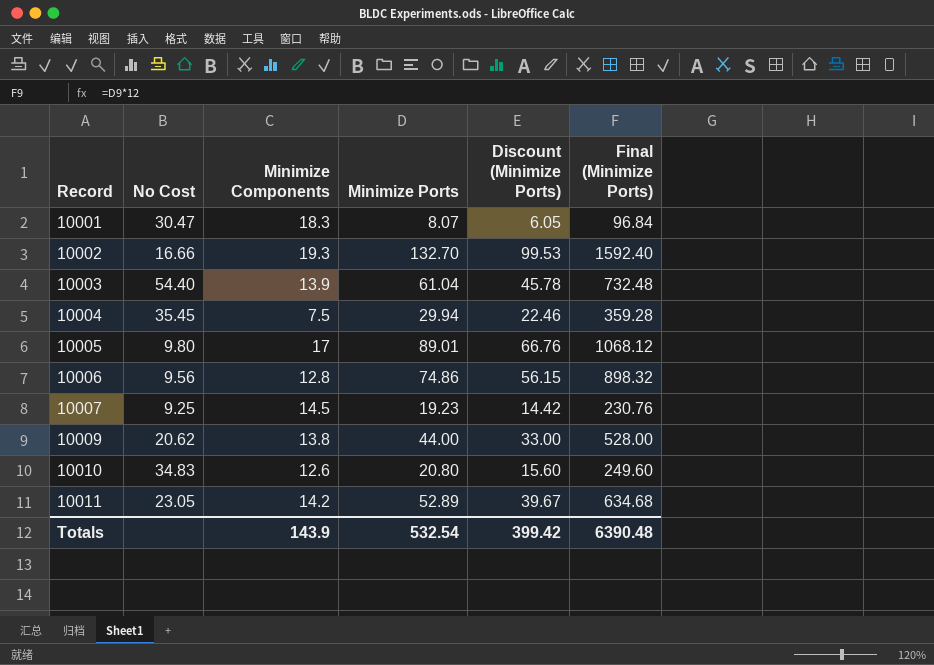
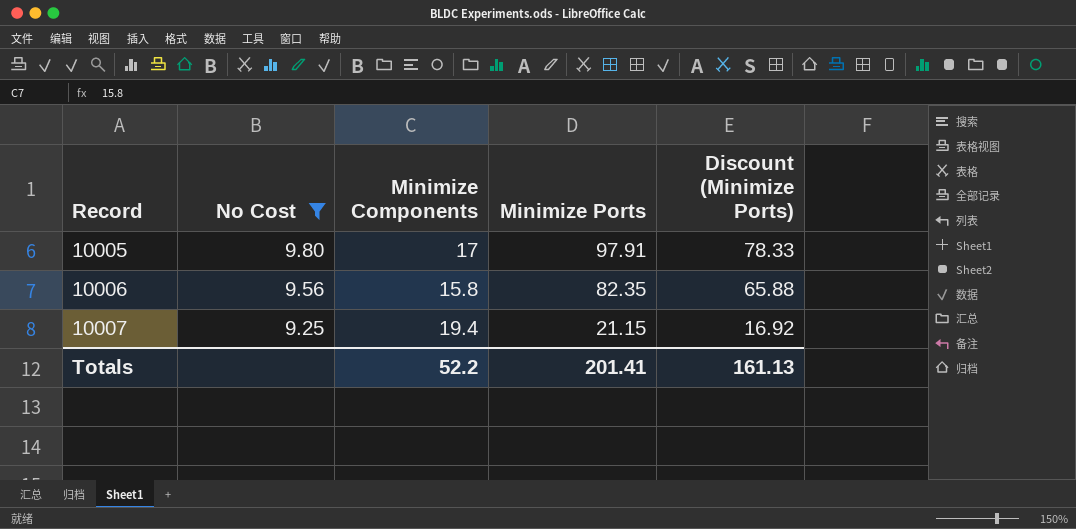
filter: none -> No Cost <= 9.80
column Final (Minimize Ports) | formula: [Minimize Ports] * 12 -> none
column Discount (Minimize Ports) | formula: [Minimize Ports] * 0.75 -> [Minimize Ports] * 0.8
10005 | Minimize Ports: 89.01 -> 97.91
10006 | Minimize Components: 12.8 -> 15.8
10006 | Minimize Ports: 74.86 -> 82.35
10007 | Minimize Components: 14.5 -> 19.4
10007 | Minimize Ports: 19.23 -> 21.15
Totals | Minimize Components: 143.9 -> 52.2
Totals | Minimize Ports: 532.54 -> 201.41
Totals | Discount (Minimize Ports): 399.42 -> 161.13

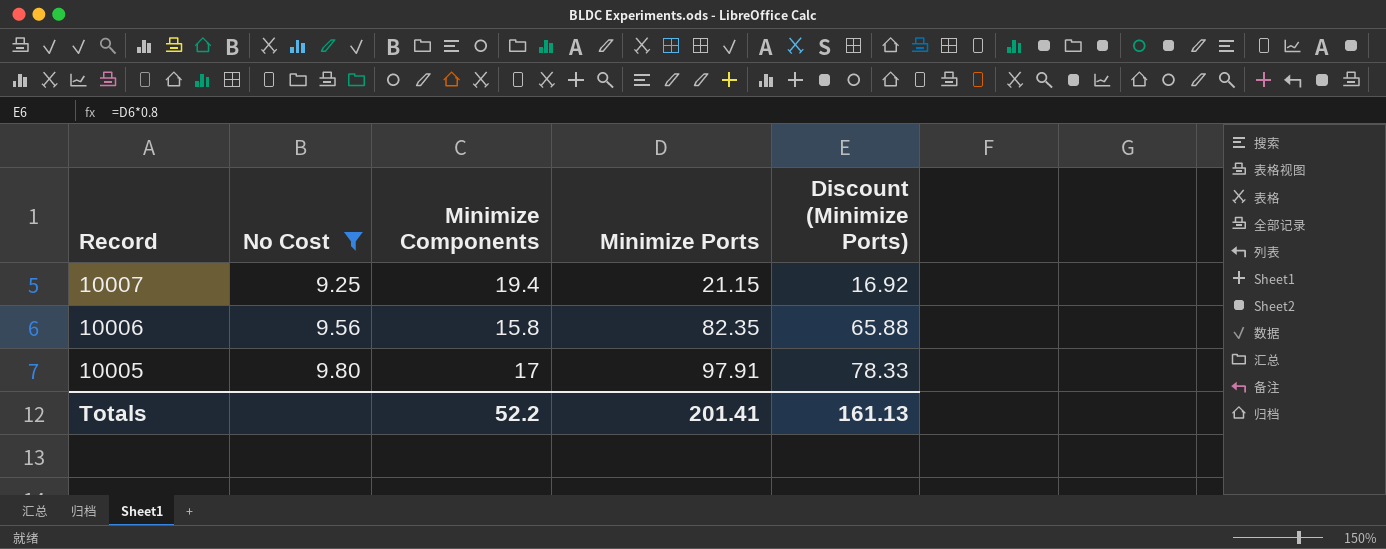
row order: Record ascending -> Record descending

